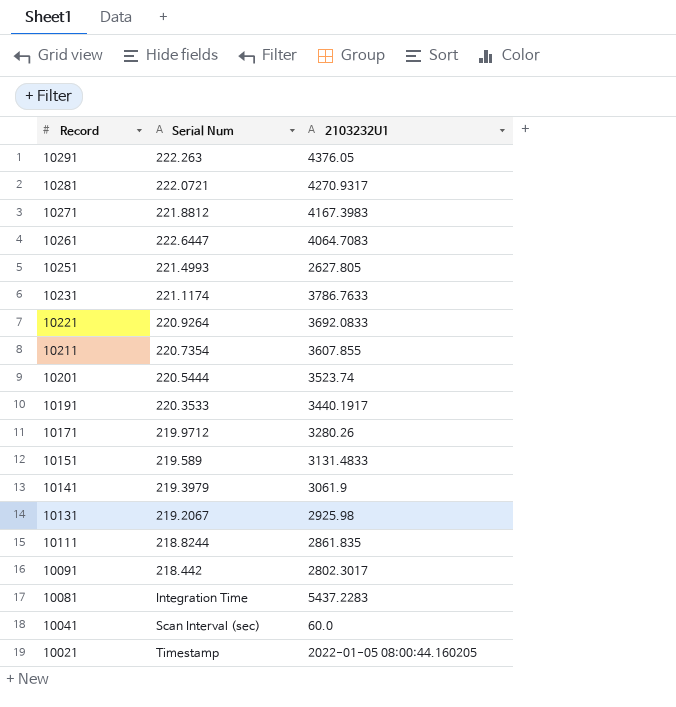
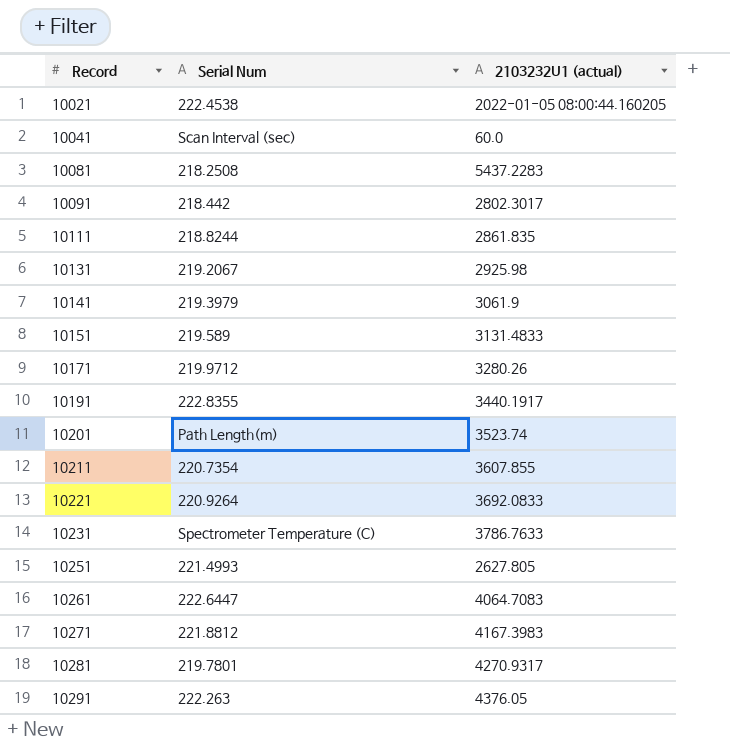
row order: Record descending -> Record ascending
column name: 2103232U1 -> 2103232U1 (actual)
10021 | Serial Num: Timestamp -> 222.4538
10081 | Serial Num: Integration Time -> 218.2508
10191 | Serial Num: 220.3533 -> 222.8355
10201 | Serial Num: 220.5444 -> Path Length(m)
10231 | Serial Num: 221.1174 -> Spectrometer Temperature (C)
10281 | Serial Num: 222.0721 -> 219.7801

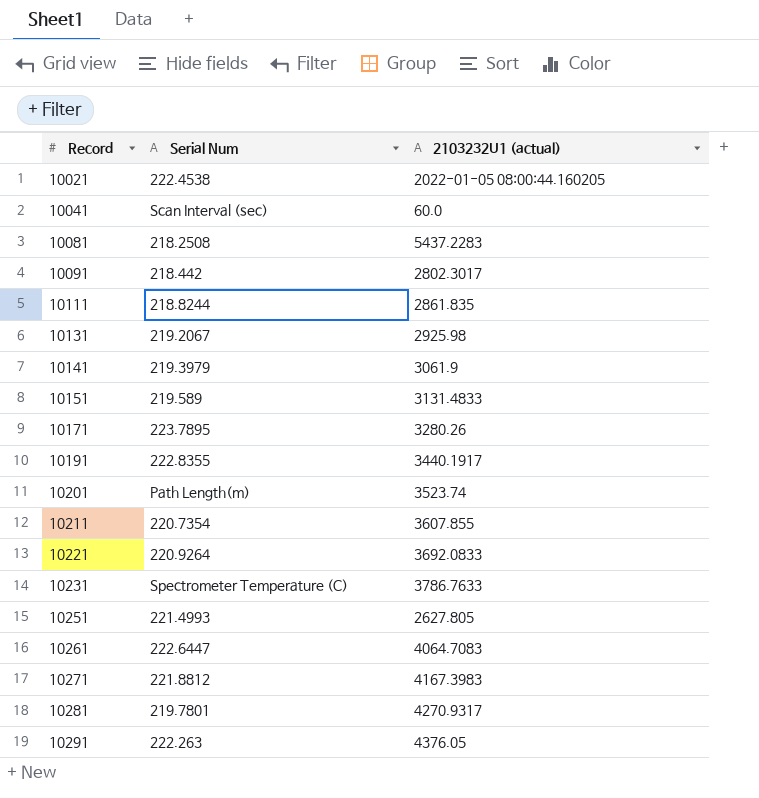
10171 | Serial Num: 219.9712 -> 223.7895

